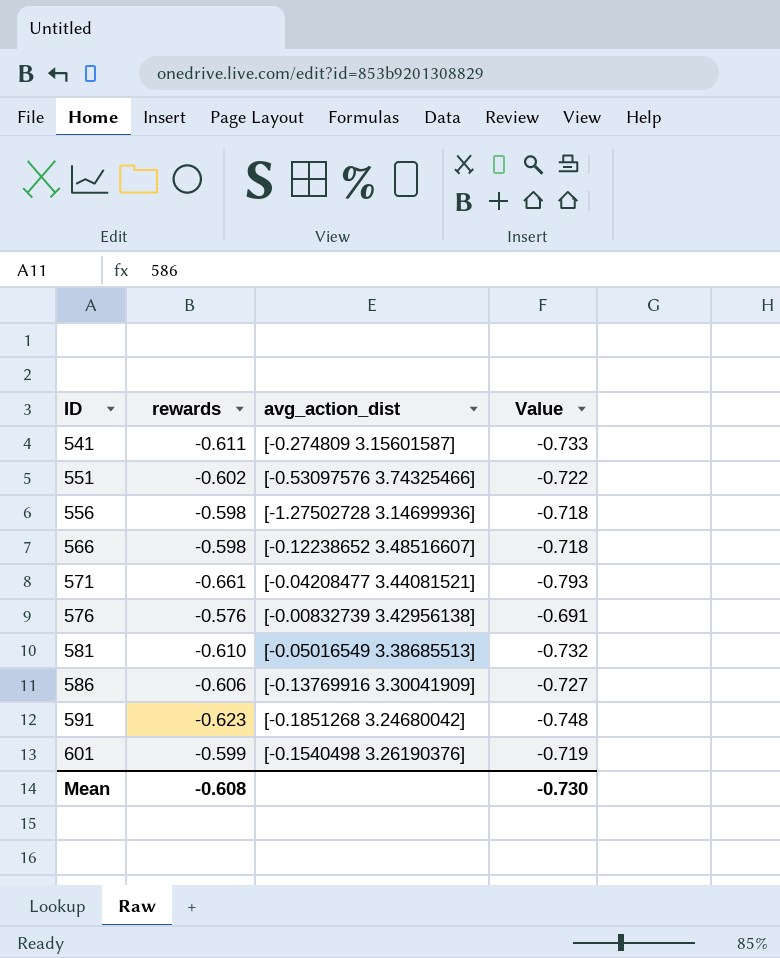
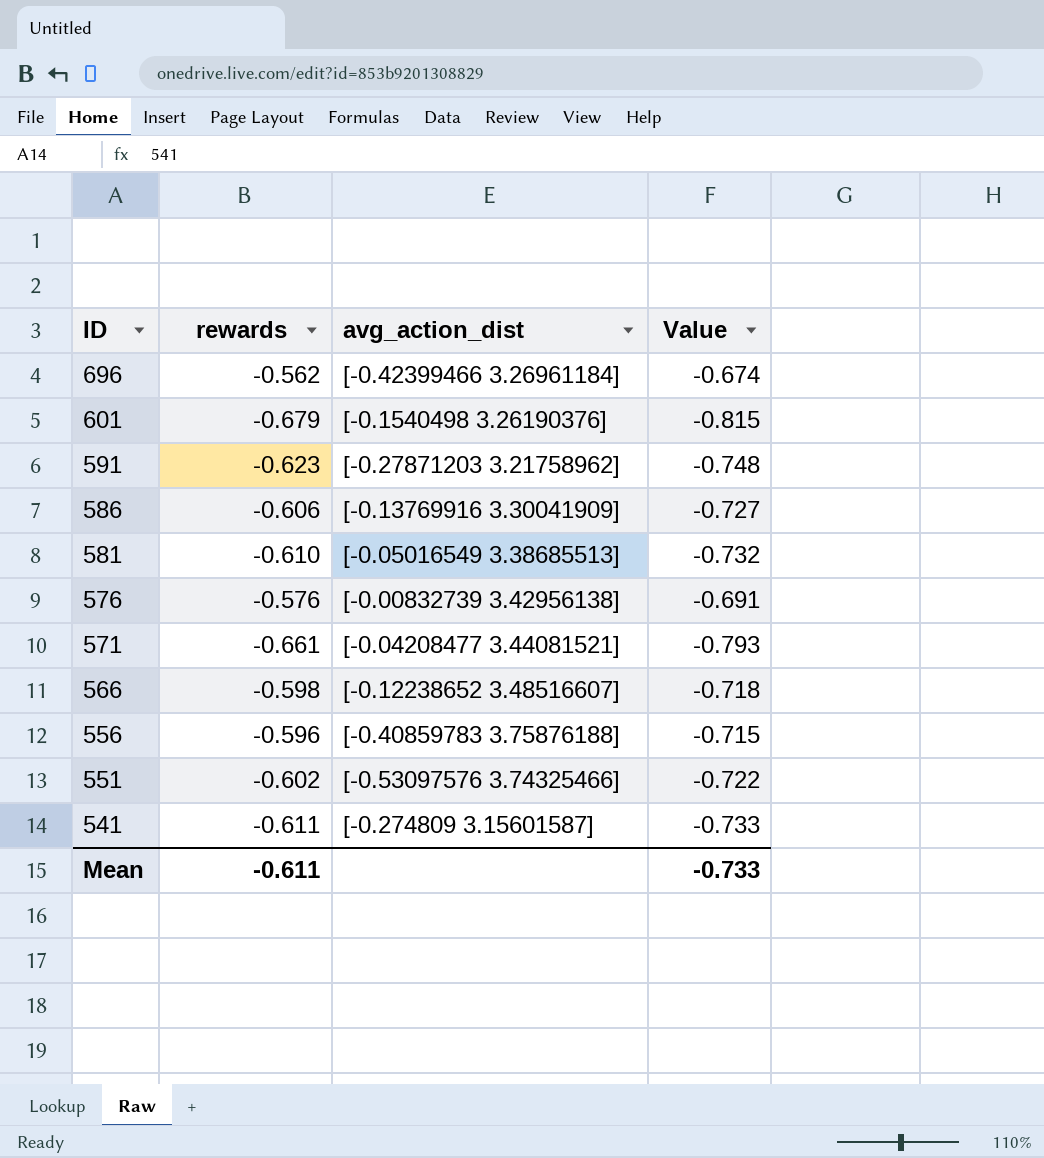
row order: ID ascending -> ID descending
row 696: none -> -0.562 | [-0.42399466 3.26961184] | -0.674
601 | rewards: -0.599 -> -0.679
601 | Value: -0.719 -> -0.815
591 | avg_action_dist: [-0.1851268 3.24680042] -> [-0.27871203 3.21758962]
556 | rewards: -0.598 -> -0.596
556 | avg_action_dist: [-1.27502728 3.14699936] -> [-0.40859783 3.75876188]
556 | Value: -0.718 -> -0.715
Mean | rewards: -0.608 -> -0.611
Mean | Value: -0.730 -> -0.733

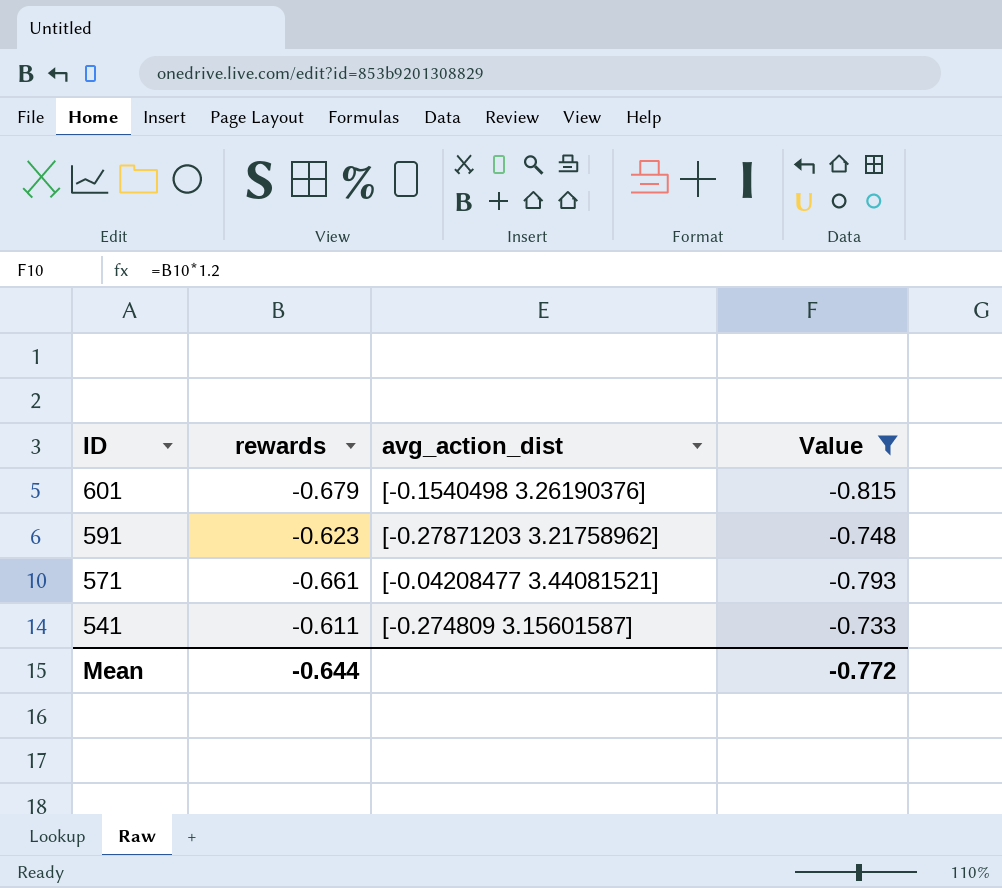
filter: none -> Value <= -0.733
Mean | rewards: -0.611 -> -0.644
Mean | Value: -0.733 -> -0.772

